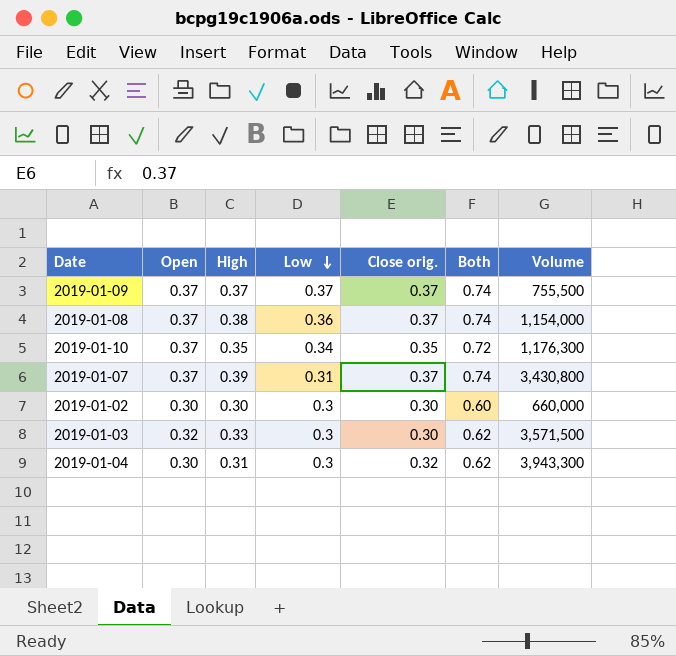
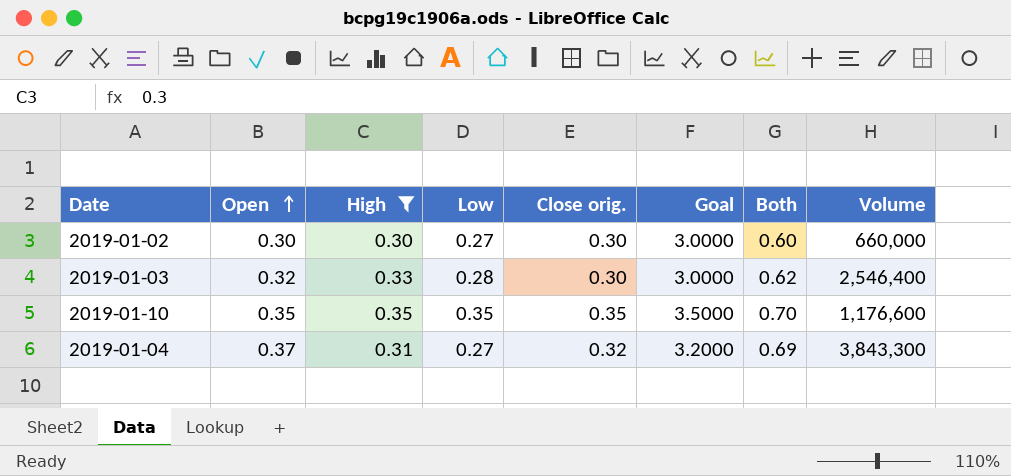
filter: none -> High <= 0.35
row order: Low descending -> Open ascending
column Goal | formula: none -> [Close orig.] * 10
2019-01-02 | Low: 0.3 -> 0.27
2019-01-03 | Low: 0.3 -> 0.28
2019-01-03 | Volume: 3,571,500 -> 2,546,400
2019-01-10 | Open: 0.37 -> 0.35
2019-01-10 | Low: 0.34 -> 0.35
2019-01-10 | Both: 0.72 -> 0.70
2019-01-10 | Volume: 1,176,300 -> 1,176,600
2019-01-04 | Open: 0.30 -> 0.37
2019-01-04 | Low: 0.3 -> 0.27
2019-01-04 | Both: 0.62 -> 0.69
2019-01-04 | Volume: 3,943,300 -> 3,843,300

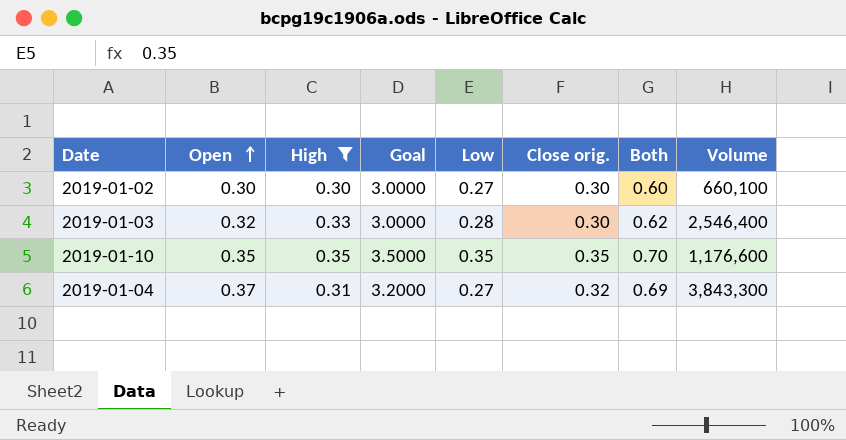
column Goal | position: 6 -> 4
2019-01-02 | Volume: 660,000 -> 660,100

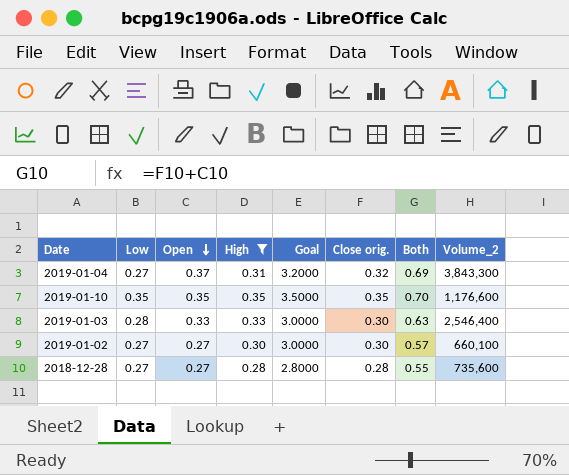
row order: Open ascending -> Open descending
column Low | position: 5 -> 2
column name: Volume -> Volume_2
2019-01-03 | Open: 0.32 -> 0.33
2019-01-03 | Both: 0.62 -> 0.63
2019-01-02 | Open: 0.30 -> 0.27
2019-01-02 | Both: 0.60 -> 0.57
row 2018-12-28: none -> 0.27 | 0.27 | 0.28 | 2.8000 | 0.28 | 0.55 | 735,600

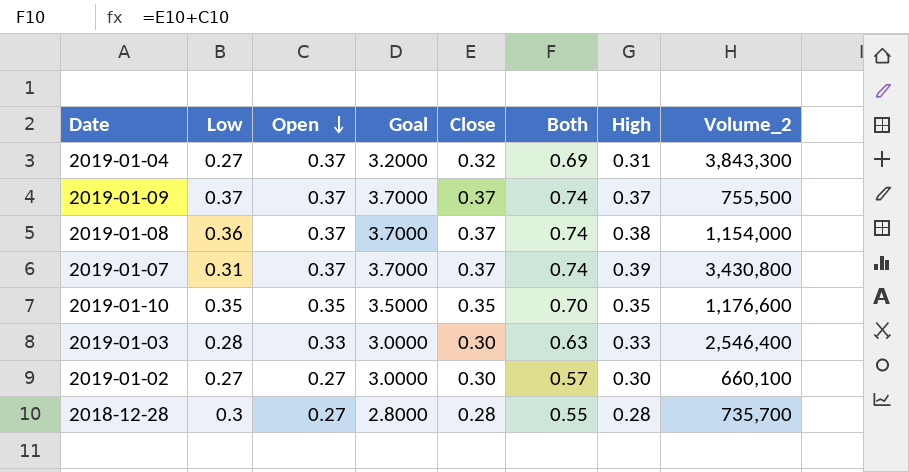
filter: High <= 0.35 -> none
column name: Close orig. -> Close
column High | position: 4 -> 7
2018-12-28 | Low: 0.27 -> 0.3
2018-12-28 | Volume_2: 735,600 -> 735,700

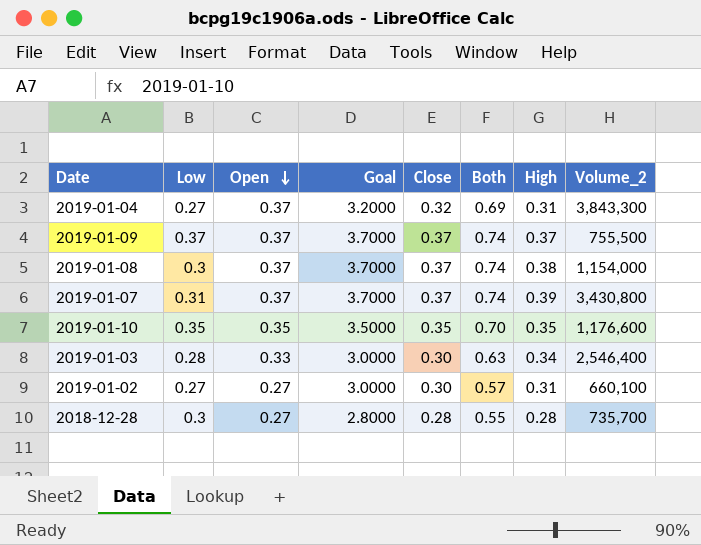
2019-01-08 | Low: 0.36 -> 0.3
2019-01-03 | High: 0.33 -> 0.34
2019-01-02 | High: 0.30 -> 0.31

